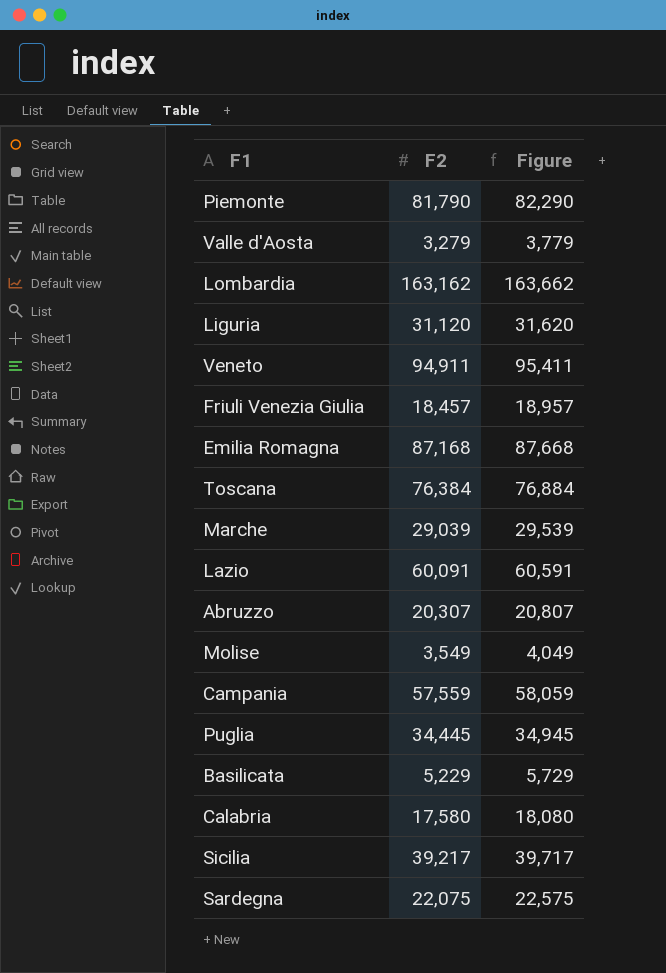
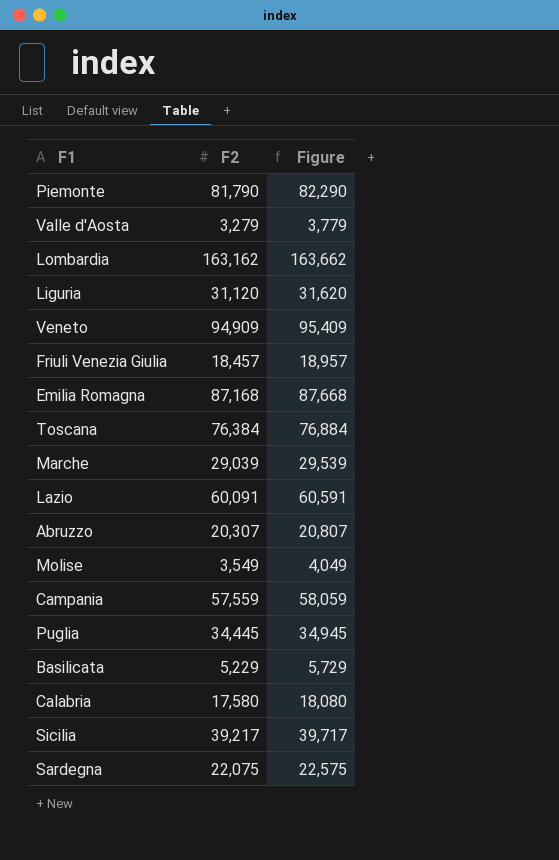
Veneto | F2: 94,911 -> 94,909
Veneto | Figure: 95,411 -> 95,409

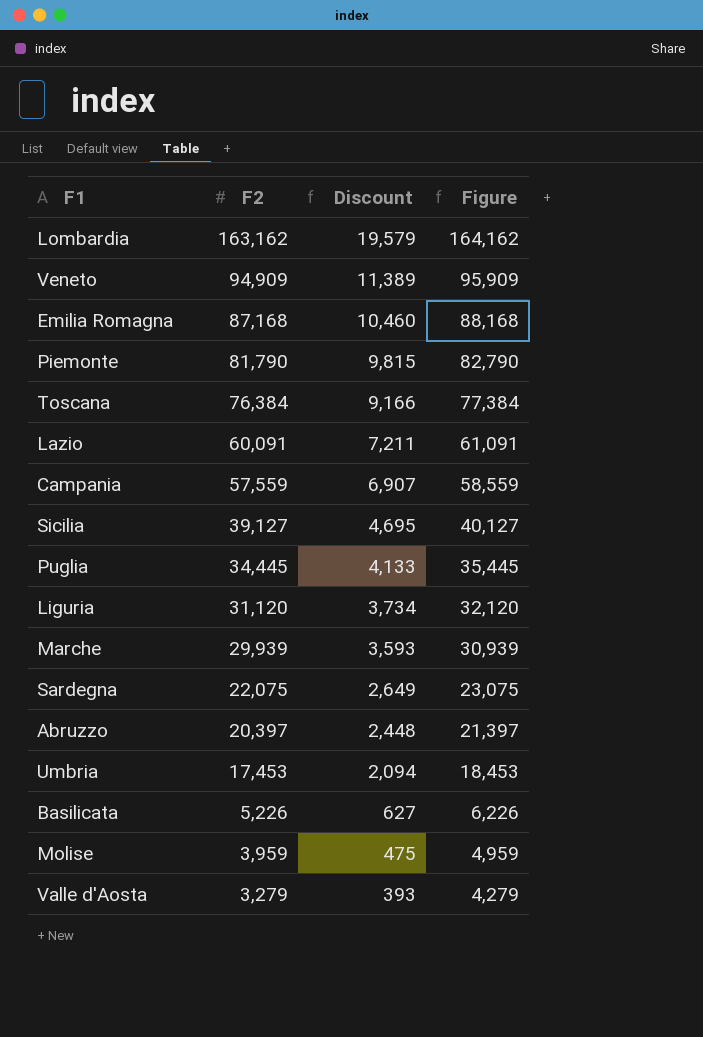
row order: none -> F2 descending
column Discount | formula: none -> [F2] * 0.12
column Figure | formula: [F2] + 500 -> [F2] + 1000
row Friuli Venezia Giulia: 18,457 | 18,957 -> none
row Calabria: 17,580 | 18,080 -> none
Sicilia | F2: 39,217 -> 39,127
Marche | F2: 29,039 -> 29,939
Abruzzo | F2: 20,307 -> 20,397
row Umbria: none -> 17,453 | 2,094 | 18,453
Basilicata | F2: 5,229 -> 5,226
Molise | F2: 3,549 -> 3,959

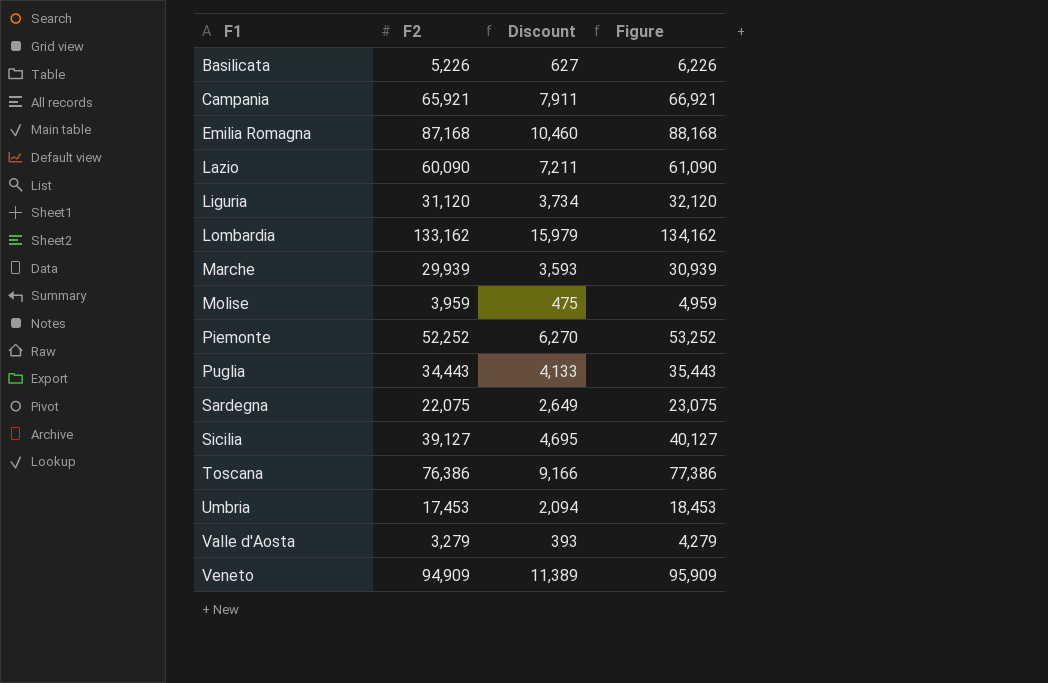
row order: F2 descending -> F1 ascending
row Abruzzo: 20,397 | 2,448 | 21,397 -> none
Campania | F2: 57,559 -> 65,921
Campania | Discount: 6,907 -> 7,911
Campania | Figure: 58,559 -> 66,921
Lazio | F2: 60,091 -> 60,090
Lazio | Figure: 61,091 -> 61,090
Lombardia | F2: 163,162 -> 133,162
Lombardia | Discount: 19,579 -> 15,979
Lombardia | Figure: 164,162 -> 134,162
Piemonte | F2: 81,790 -> 52,252
Piemonte | Discount: 9,815 -> 6,270
Piemonte | Figure: 82,790 -> 53,252
Puglia | F2: 34,445 -> 34,443
Puglia | Figure: 35,445 -> 35,443
Toscana | F2: 76,384 -> 76,386
Toscana | Figure: 77,384 -> 77,386

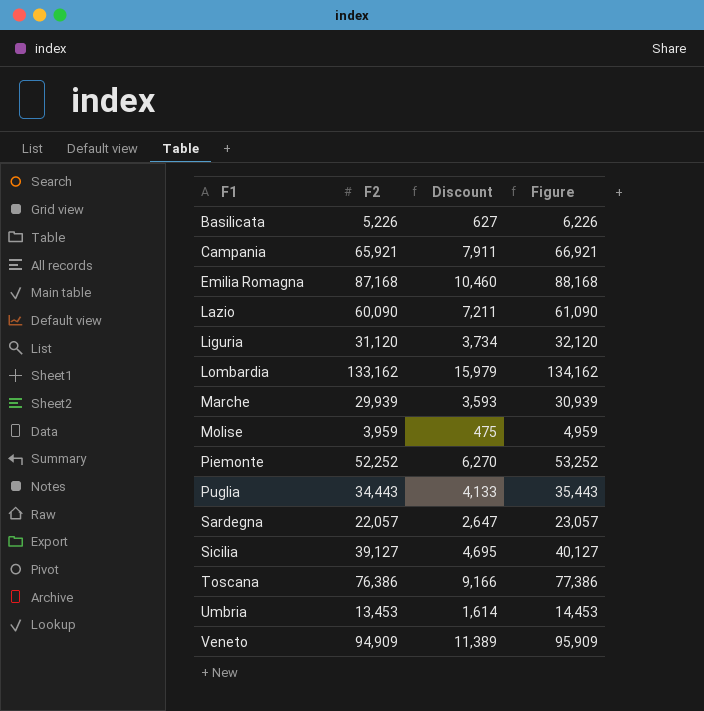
row Valle d'Aosta: 3,279 | 393 | 4,279 -> none
Sardegna | F2: 22,075 -> 22,057
Sardegna | Discount: 2,649 -> 2,647
Sardegna | Figure: 23,075 -> 23,057
Umbria | F2: 17,453 -> 13,453
Umbria | Discount: 2,094 -> 1,614
Umbria | Figure: 18,453 -> 14,453

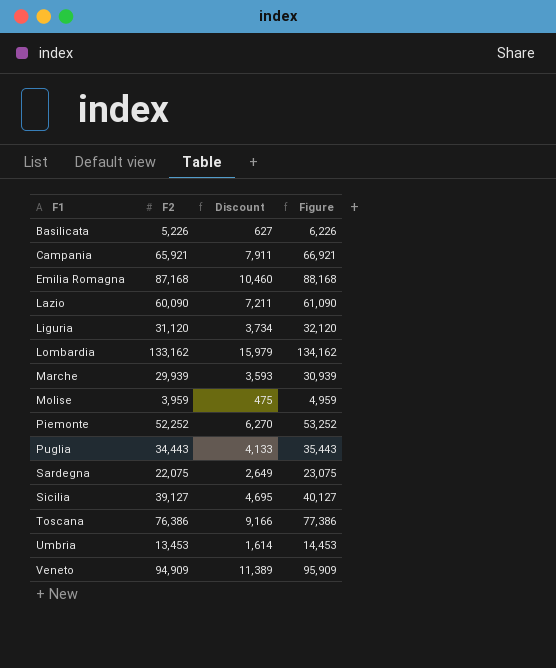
Sardegna | F2: 22,057 -> 22,075
Sardegna | Discount: 2,647 -> 2,649
Sardegna | Figure: 23,057 -> 23,075

